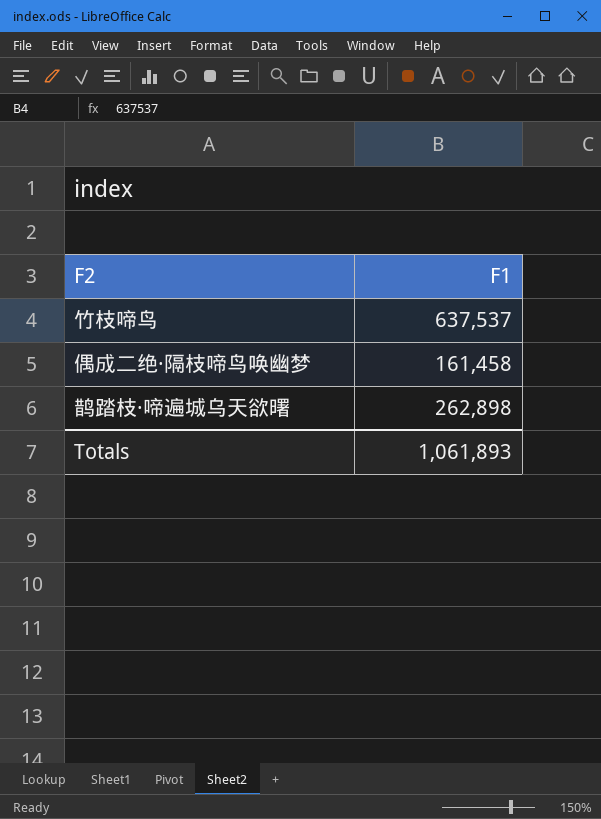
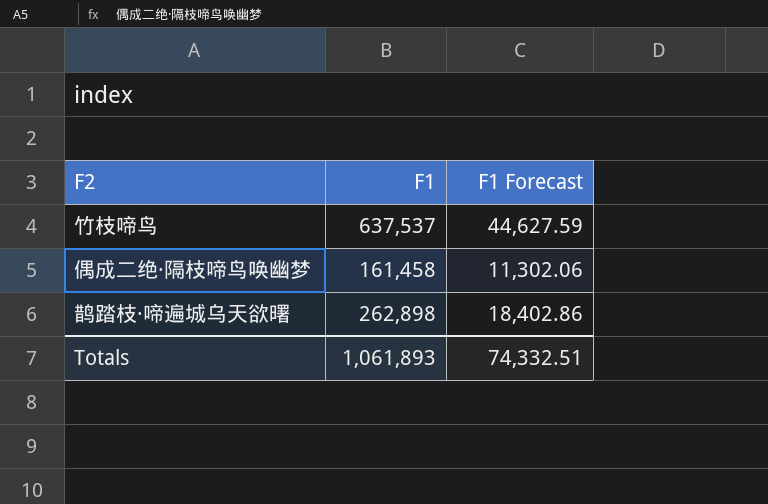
column F1 Forecast | formula: none -> [F1] * 0.07

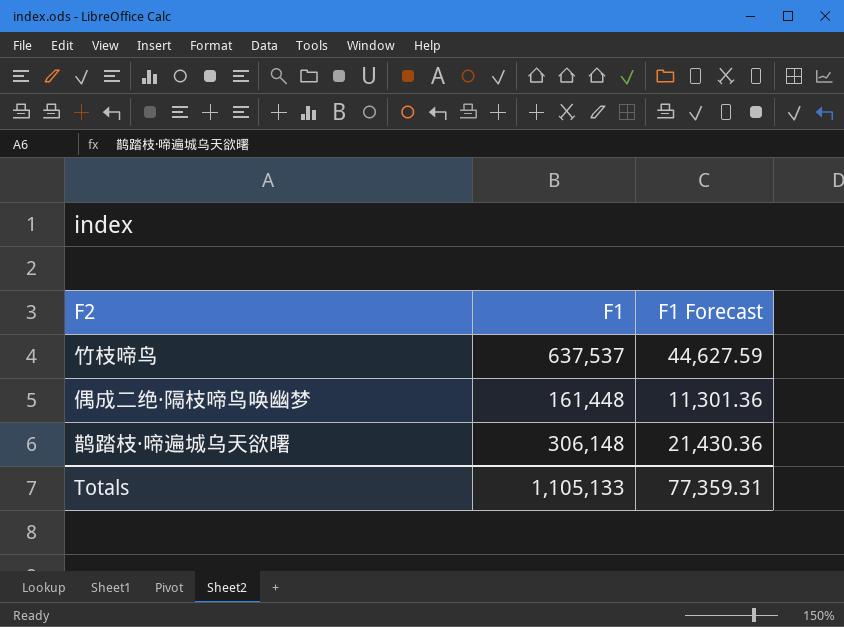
偶成二绝·隔枝啼鸟唤幽梦 | F1: 161,458 -> 161,448
偶成二绝·隔枝啼鸟唤幽梦 | F1 Forecast: 11,302.06 -> 11,301.36
鹊踏枝·啼遍城乌天欲曙 | F1: 262,898 -> 306,148
鹊踏枝·啼遍城乌天欲曙 | F1 Forecast: 18,402.86 -> 21,430.36
Totals | F1: 1,061,893 -> 1,105,133
Totals | F1 Forecast: 74,332.51 -> 77,359.31

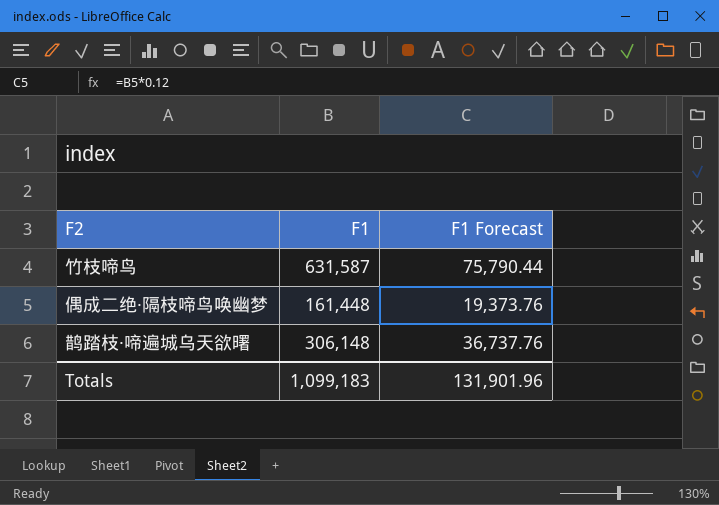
column F1 Forecast | formula: [F1] * 0.07 -> [F1] * 0.12
竹枝啼鸟 | F1: 637,537 -> 631,587
Totals | F1: 1,105,133 -> 1,099,183
Totals | F1 Forecast: 77,359.31 -> 131,901.96

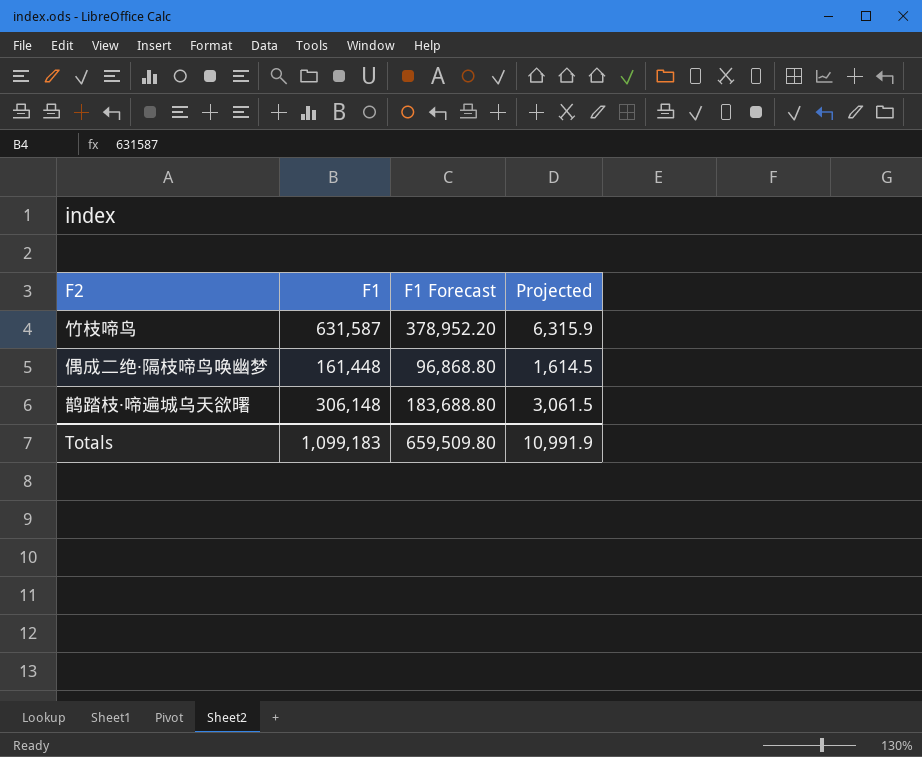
column F1 Forecast | formula: [F1] * 0.12 -> [F1] * 0.6
column Projected | formula: none -> [F1] * 0.01
Totals | F1 Forecast: 131,901.96 -> 659,509.80

